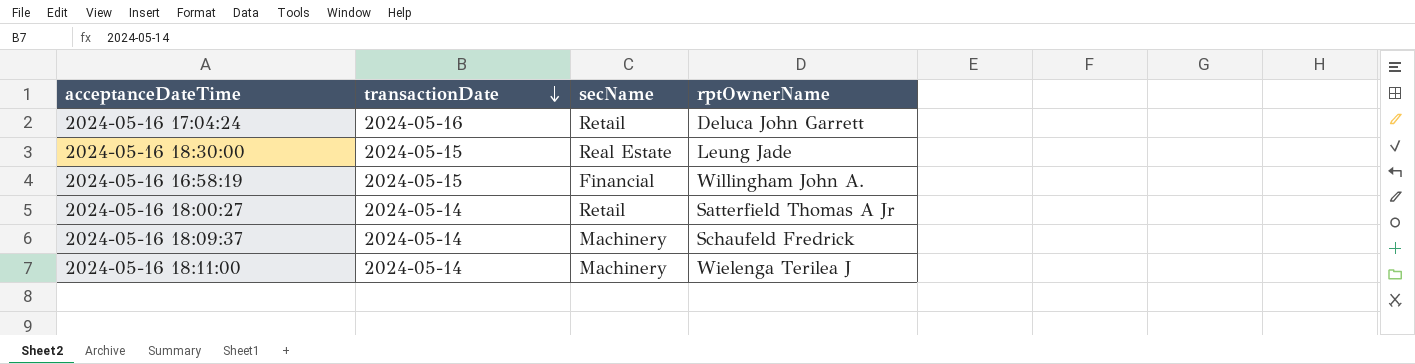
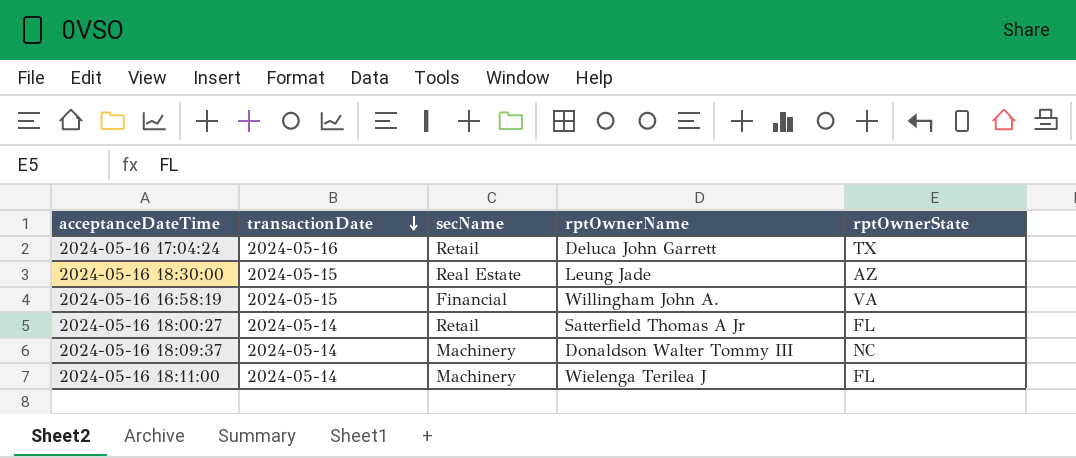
column rptOwnerState | position: none -> 5
2024-05-16 18:09:37 | rptOwnerName: Schaufeld Fredrick -> Donaldson Walter Tommy III

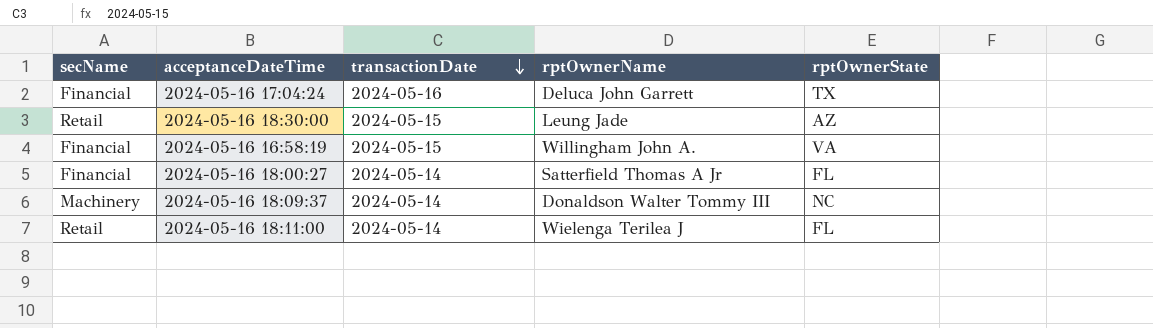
column secName | position: 3 -> 1
2024-05-16 17:04:24 | secName: Retail -> Financial
2024-05-16 18:30:00 | secName: Real Estate -> Retail
2024-05-16 18:00:27 | secName: Retail -> Financial
2024-05-16 18:11:00 | secName: Machinery -> Retail

